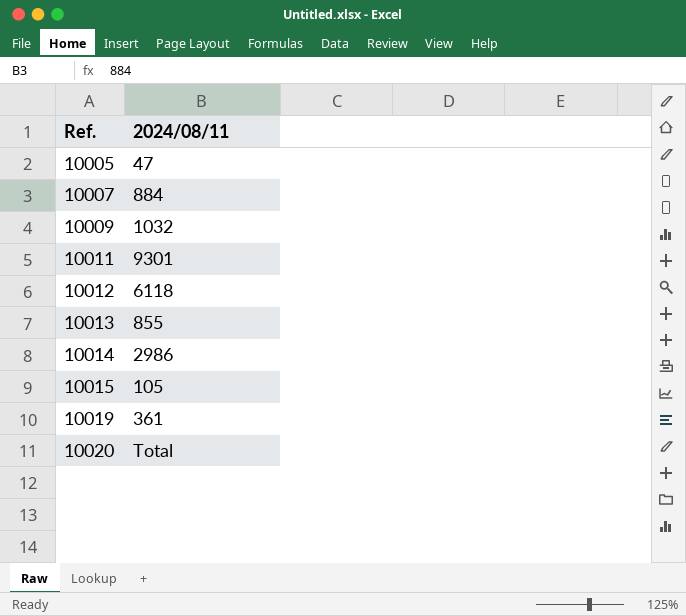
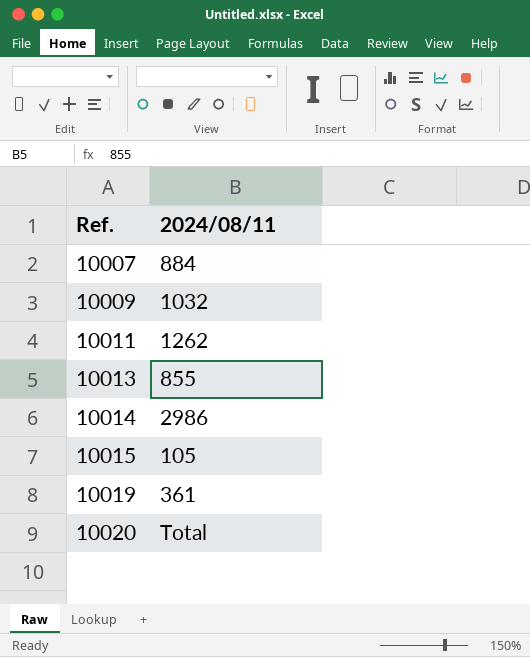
row 10005: 47 -> none
row 10012: 6118 -> none
10011 | 2024/08/11: 9301 -> 1262

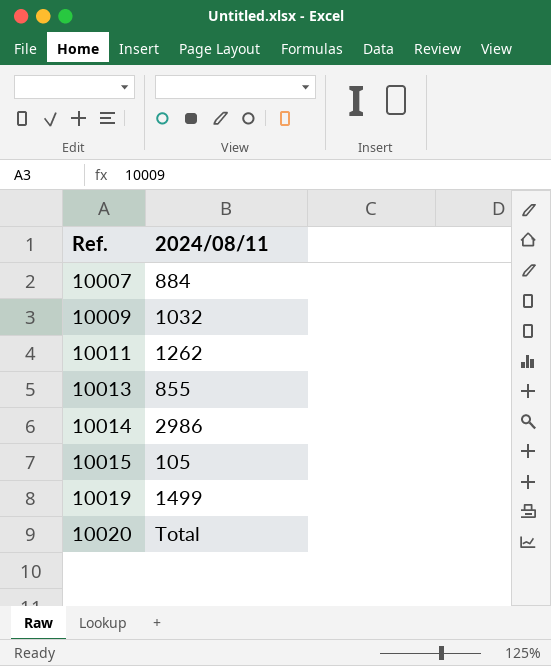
10019 | 2024/08/11: 361 -> 1499

